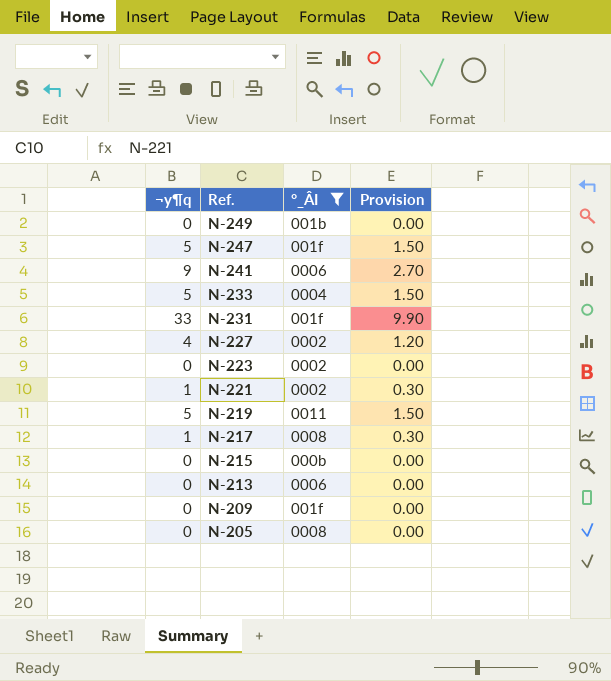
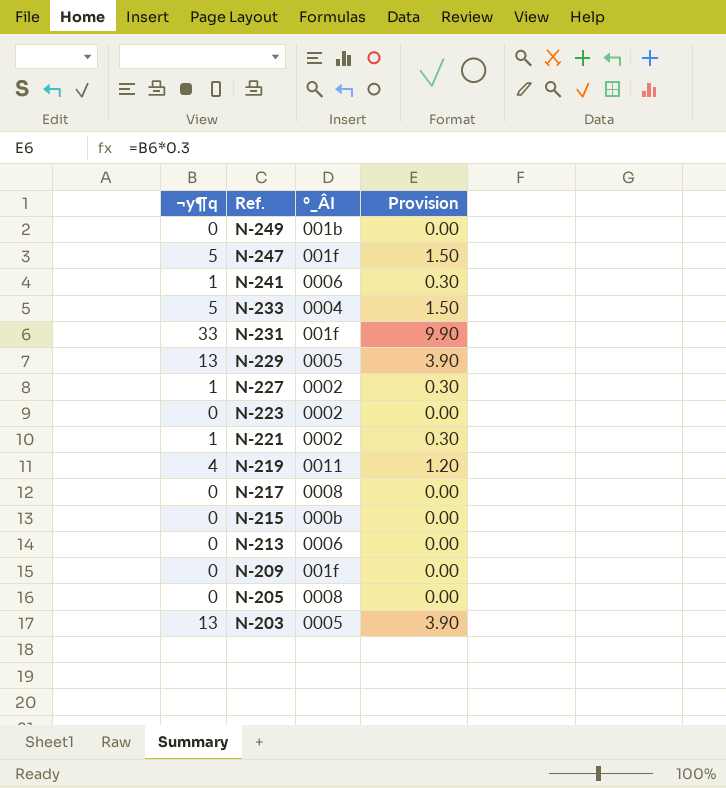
filter: °_ÂI != 0005 -> none
N-241 | ¬y¶q: 9 -> 1
N-241 | Provision: 2.70 -> 0.30
N-227 | ¬y¶q: 4 -> 1
N-227 | Provision: 1.20 -> 0.30
N-219 | ¬y¶q: 5 -> 4
N-219 | Provision: 1.50 -> 1.20
N-217 | ¬y¶q: 1 -> 0
N-217 | Provision: 0.30 -> 0.00

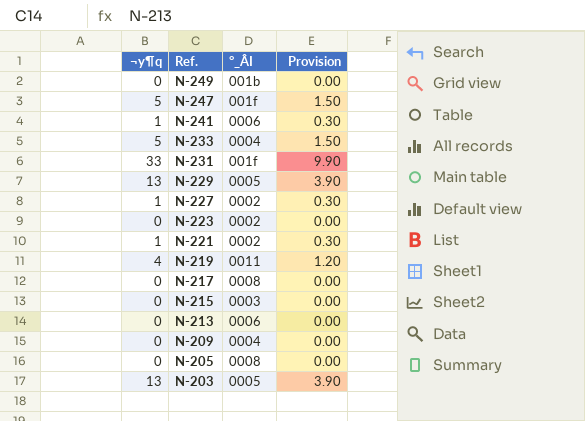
N-215 | °_ÂI: 000b -> 0003
N-209 | °_ÂI: 001f -> 0004

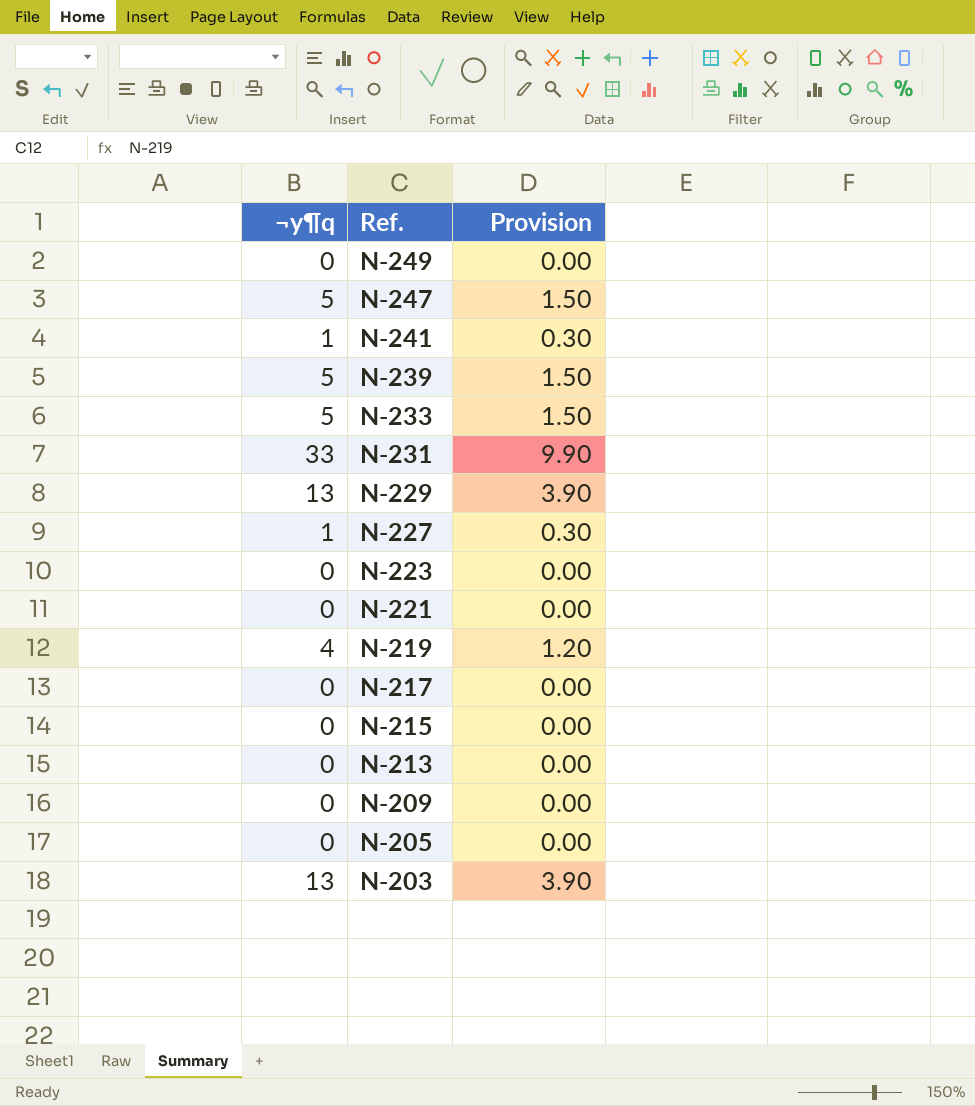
column °_ÂI | position: 3 -> none
row N-239: none -> 5 | 1.50
N-221 | ¬y¶q: 1 -> 0
N-221 | Provision: 0.30 -> 0.00

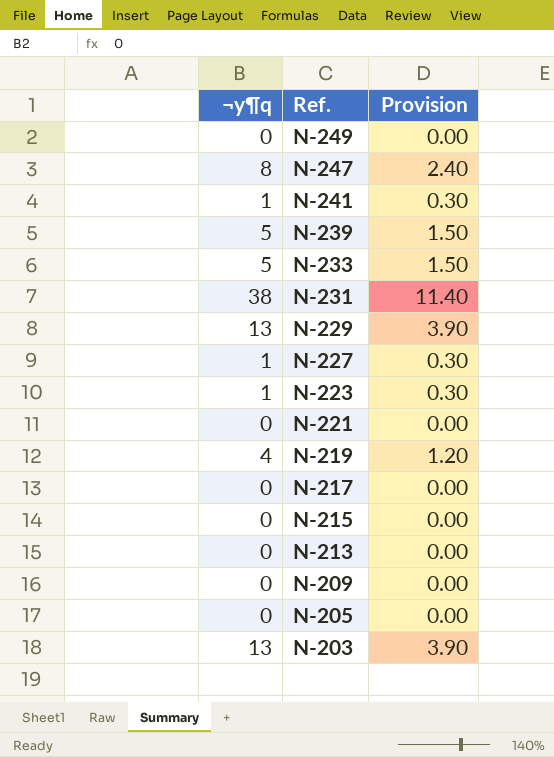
N-247 | ¬y¶q: 5 -> 8
N-247 | Provision: 1.50 -> 2.40
N-231 | ¬y¶q: 33 -> 38
N-231 | Provision: 9.90 -> 11.40
N-223 | ¬y¶q: 0 -> 1
N-223 | Provision: 0.00 -> 0.30

